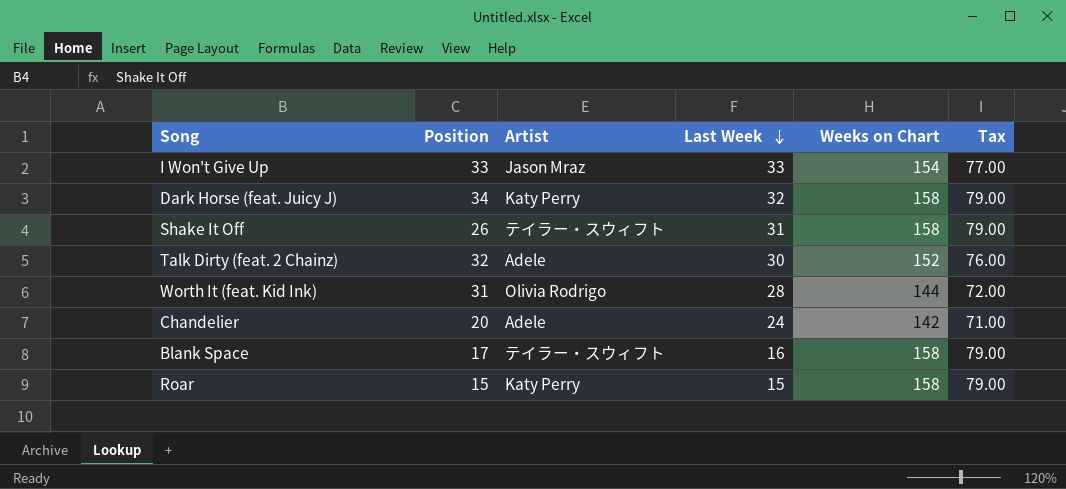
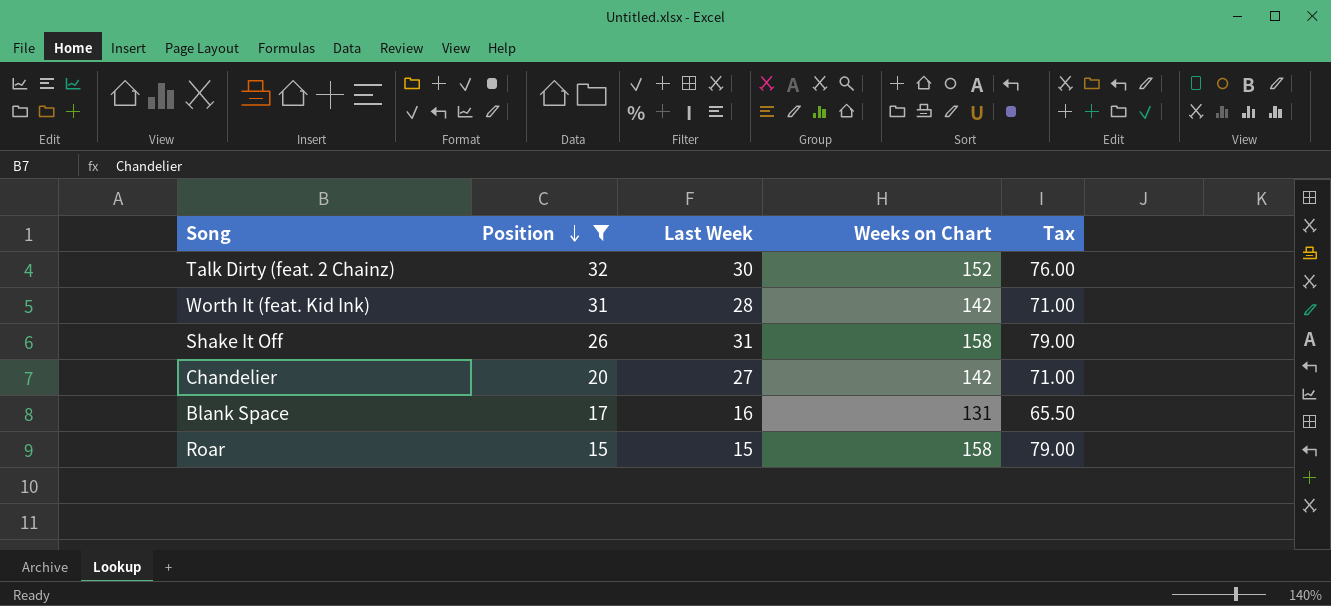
filter: none -> Position <= 32
row order: Last Week descending -> Position descending
column Artist | position: 3 -> none
Worth It (feat. Kid Ink) | Weeks on Chart: 144 -> 142
Worth It (feat. Kid Ink) | Tax: 72.00 -> 71.00
Chandelier | Last Week: 24 -> 27
Blank Space | Weeks on Chart: 158 -> 131
Blank Space | Tax: 79.00 -> 65.50

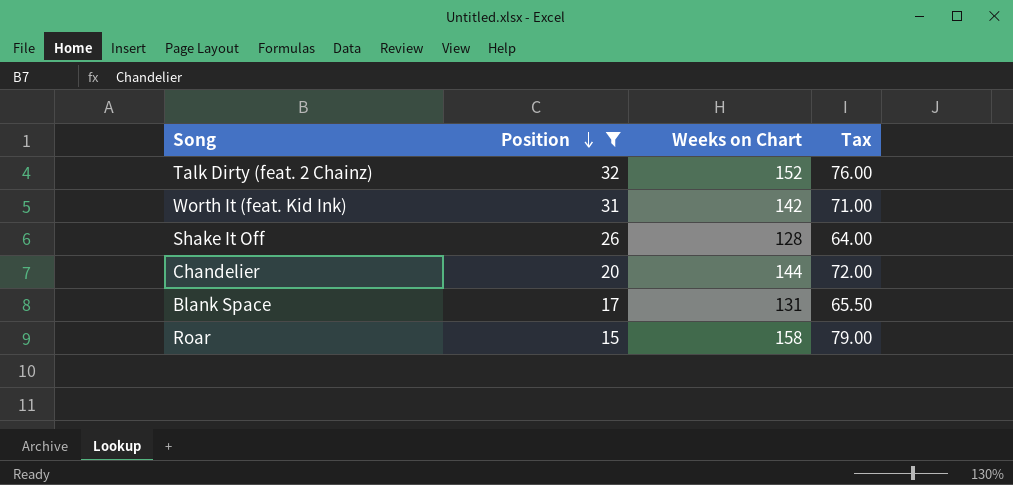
column Last Week | position: 3 -> none
Shake It Off | Weeks on Chart: 158 -> 128
Shake It Off | Tax: 79.00 -> 64.00
Chandelier | Weeks on Chart: 142 -> 144
Chandelier | Tax: 71.00 -> 72.00

